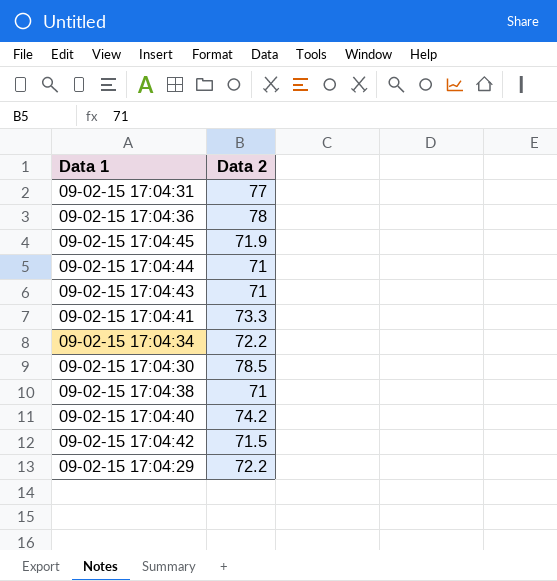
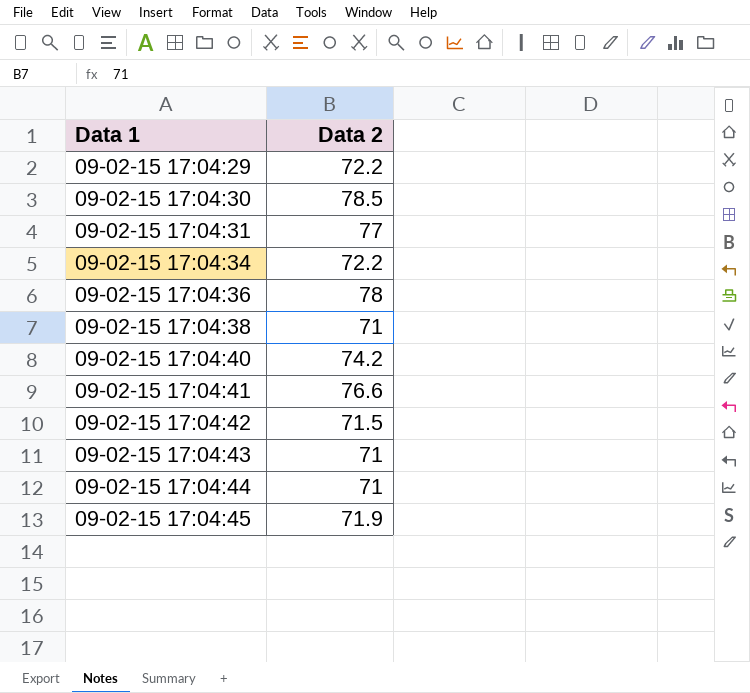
row order: none -> Data 1 ascending
09-02-15 17:04:41 | Data 2: 73.3 -> 76.6

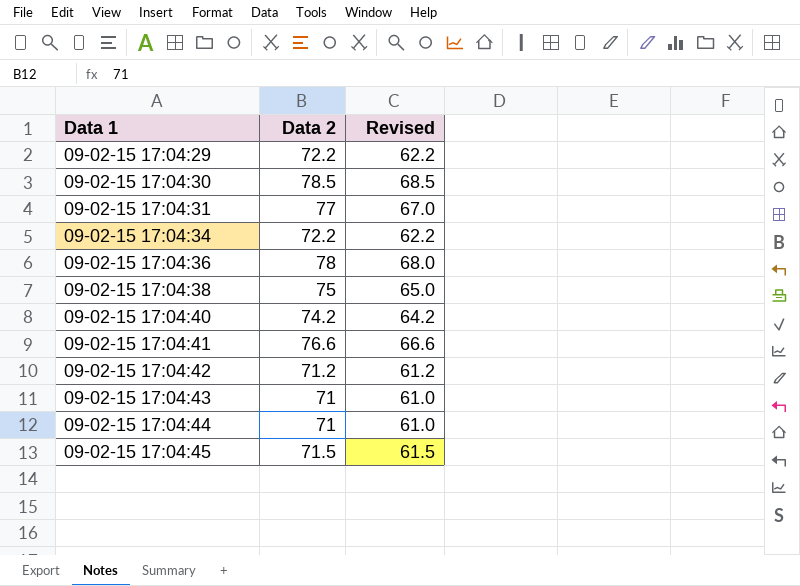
column Revised | formula: none -> [Data 2] - 10
09-02-15 17:04:38 | Data 2: 71 -> 75
09-02-15 17:04:42 | Data 2: 71.5 -> 71.2
09-02-15 17:04:45 | Data 2: 71.9 -> 71.5

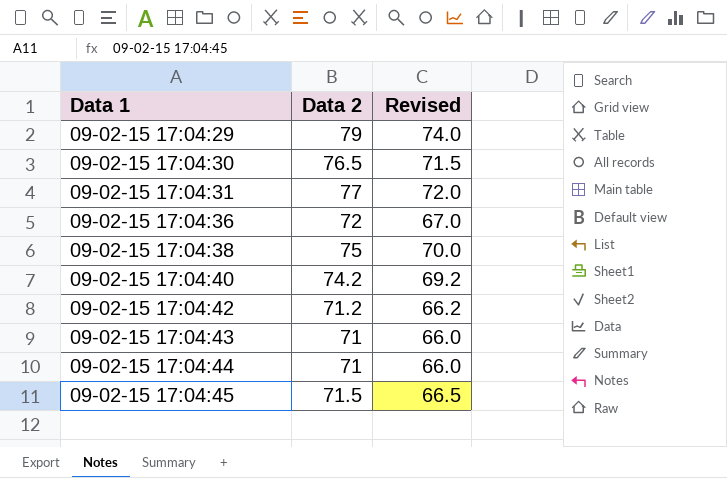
column Revised | formula: [Data 2] - 10 -> [Data 2] - 5
row 09-02-15 17:04:34: 72.2 | 62.2 -> none
row 09-02-15 17:04:41: 76.6 | 66.6 -> none
09-02-15 17:04:29 | Data 2: 72.2 -> 79
09-02-15 17:04:30 | Data 2: 78.5 -> 76.5
09-02-15 17:04:36 | Data 2: 78 -> 72

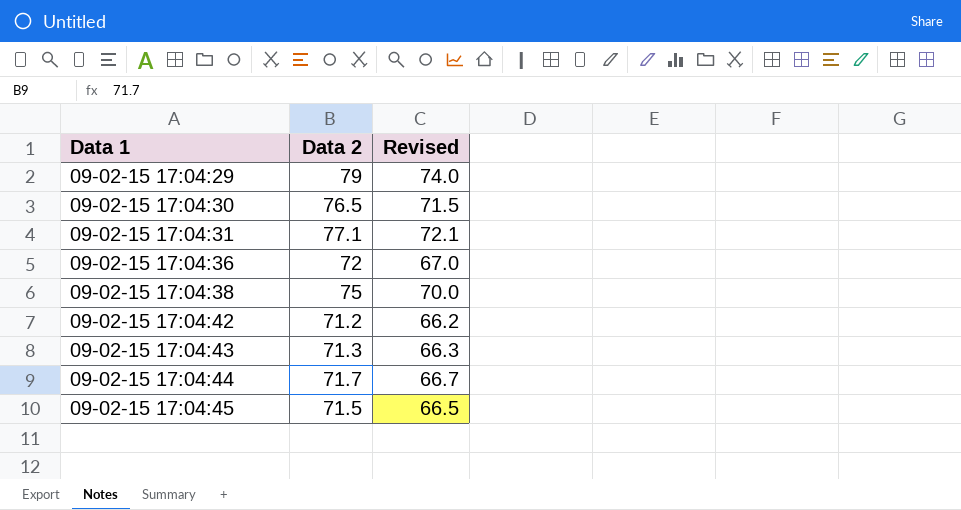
row 09-02-15 17:04:40: 74.2 | 69.2 -> none
09-02-15 17:04:31 | Data 2: 77 -> 77.1
09-02-15 17:04:31 | Revised: 72.0 -> 72.1
09-02-15 17:04:43 | Data 2: 71 -> 71.3
09-02-15 17:04:43 | Revised: 66.0 -> 66.3
09-02-15 17:04:44 | Data 2: 71 -> 71.7
09-02-15 17:04:44 | Revised: 66.0 -> 66.7

